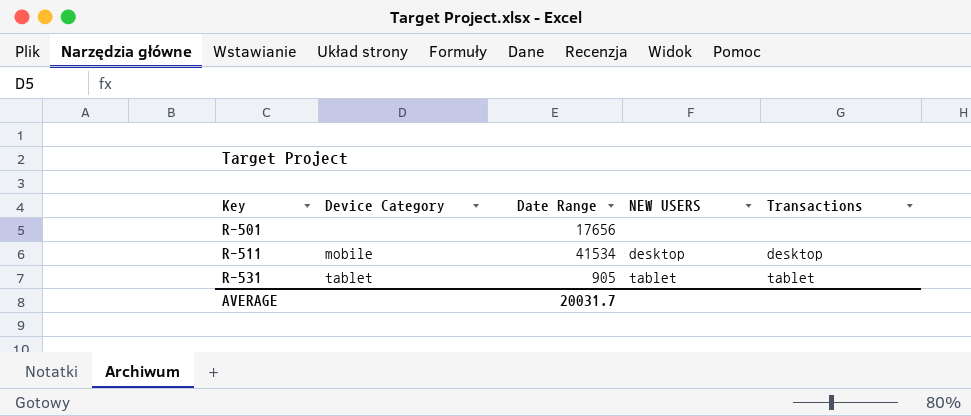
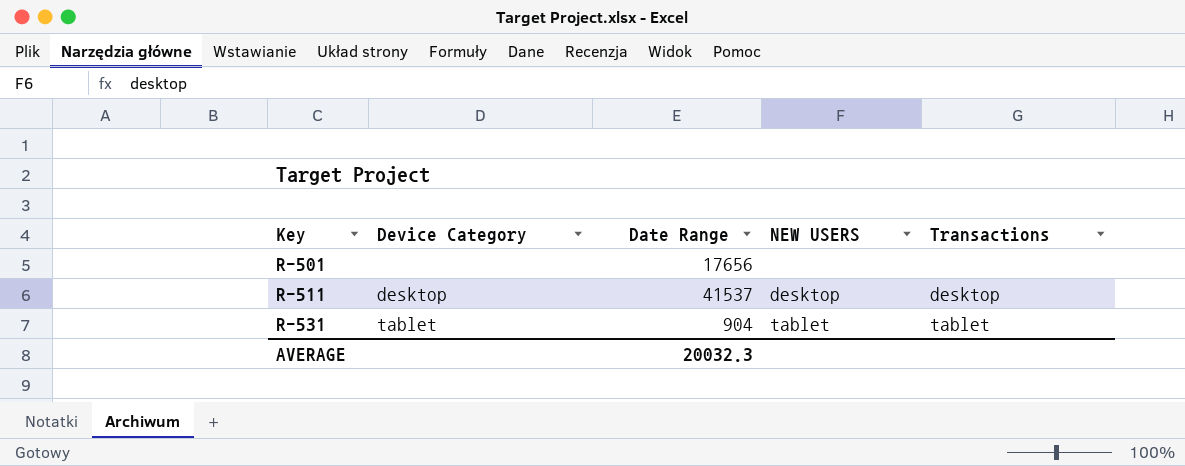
R-511 | Device Category: mobile -> desktop
R-511 | Date Range: 41534 -> 41537
R-531 | Date Range: 905 -> 904
AVERAGE | Date Range: 20031.7 -> 20032.3

